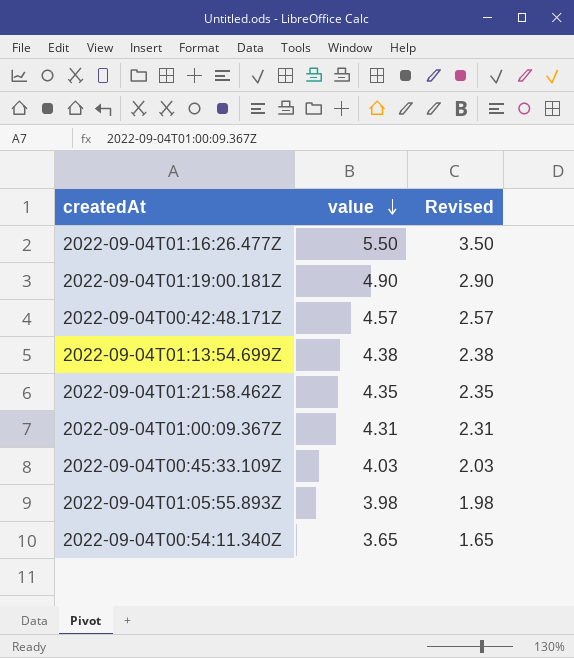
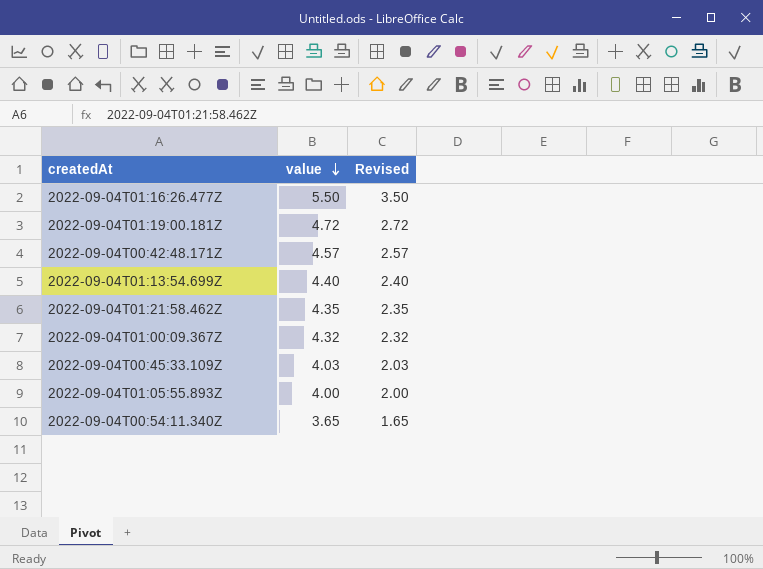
2022-09-04T01:19:00.181Z | value: 4.90 -> 4.72
2022-09-04T01:19:00.181Z | Revised: 2.90 -> 2.72
2022-09-04T01:13:54.699Z | value: 4.38 -> 4.40
2022-09-04T01:13:54.699Z | Revised: 2.38 -> 2.40
2022-09-04T01:00:09.367Z | value: 4.31 -> 4.32
2022-09-04T01:00:09.367Z | Revised: 2.31 -> 2.32
2022-09-04T01:05:55.893Z | value: 3.98 -> 4.00
2022-09-04T01:05:55.893Z | Revised: 1.98 -> 2.00

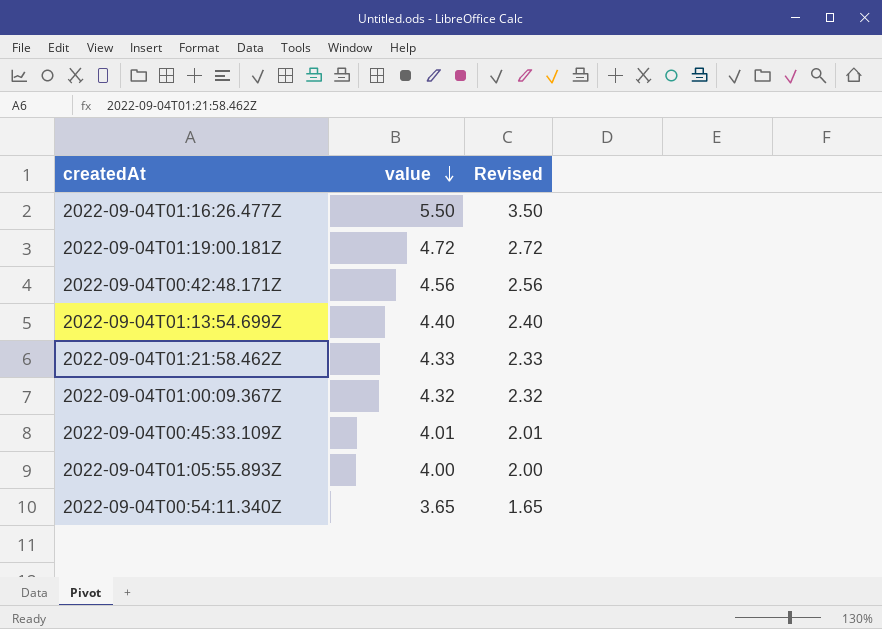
2022-09-04T00:42:48.171Z | value: 4.57 -> 4.56
2022-09-04T00:42:48.171Z | Revised: 2.57 -> 2.56
2022-09-04T01:21:58.462Z | value: 4.35 -> 4.33
2022-09-04T01:21:58.462Z | Revised: 2.35 -> 2.33
2022-09-04T00:45:33.109Z | value: 4.03 -> 4.01
2022-09-04T00:45:33.109Z | Revised: 2.03 -> 2.01

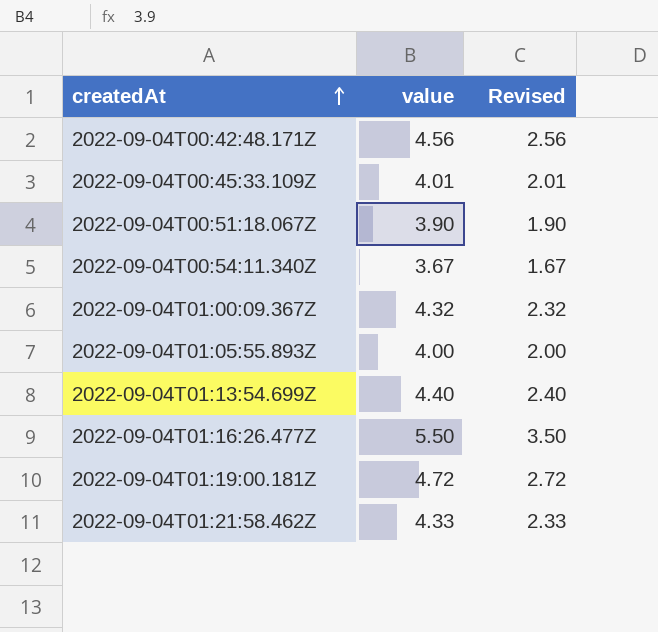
row order: value descending -> createdAt ascending
row 2022-09-04T00:51:18.067Z: none -> 3.90 | 1.90
2022-09-04T00:54:11.340Z | value: 3.65 -> 3.67
2022-09-04T00:54:11.340Z | Revised: 1.65 -> 1.67

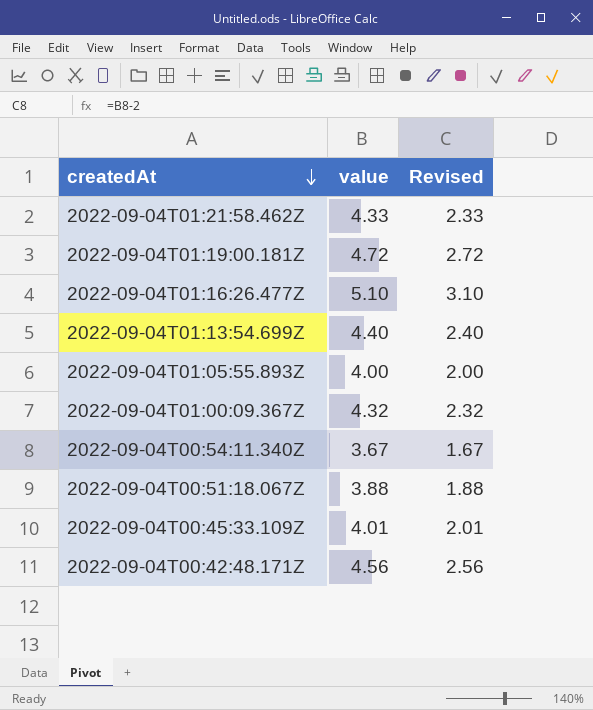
row order: createdAt ascending -> createdAt descending
2022-09-04T01:16:26.477Z | value: 5.50 -> 5.10
2022-09-04T01:16:26.477Z | Revised: 3.50 -> 3.10
2022-09-04T00:51:18.067Z | value: 3.90 -> 3.88
2022-09-04T00:51:18.067Z | Revised: 1.90 -> 1.88

